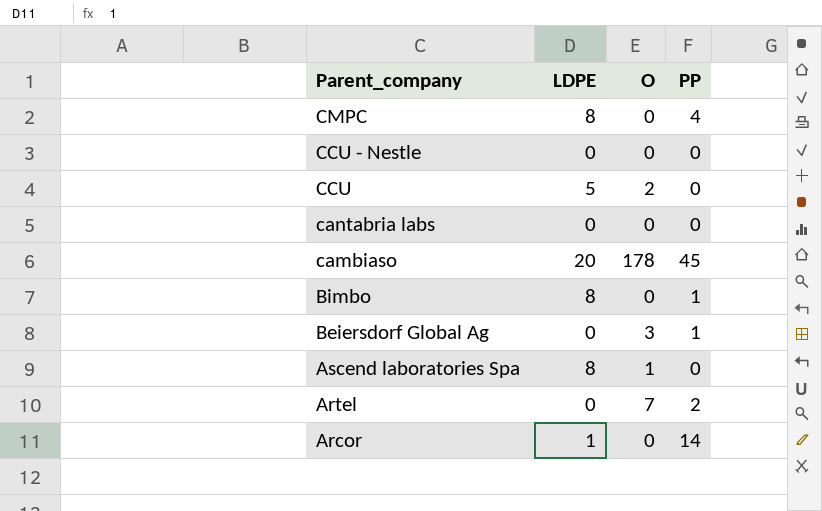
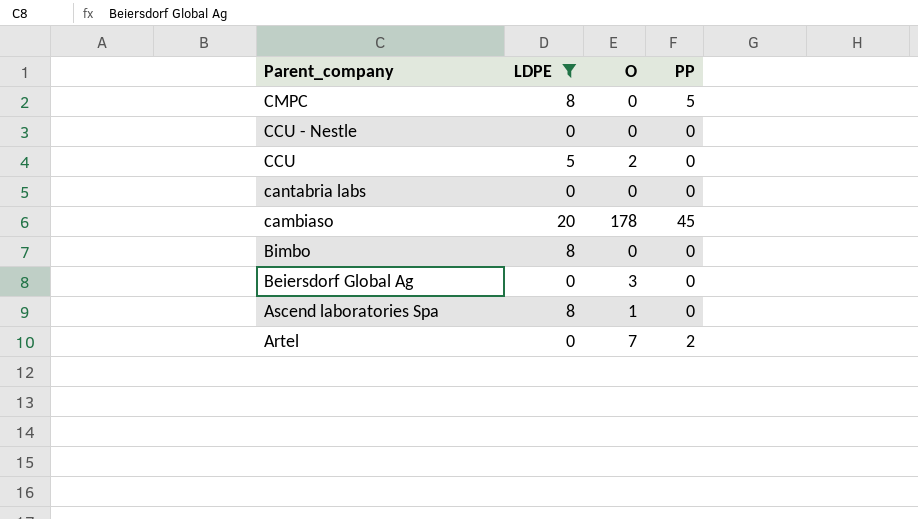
filter: none -> LDPE != 1
CMPC | PP: 4 -> 5
Bimbo | PP: 1 -> 0
Beiersdorf Global Ag | PP: 1 -> 0

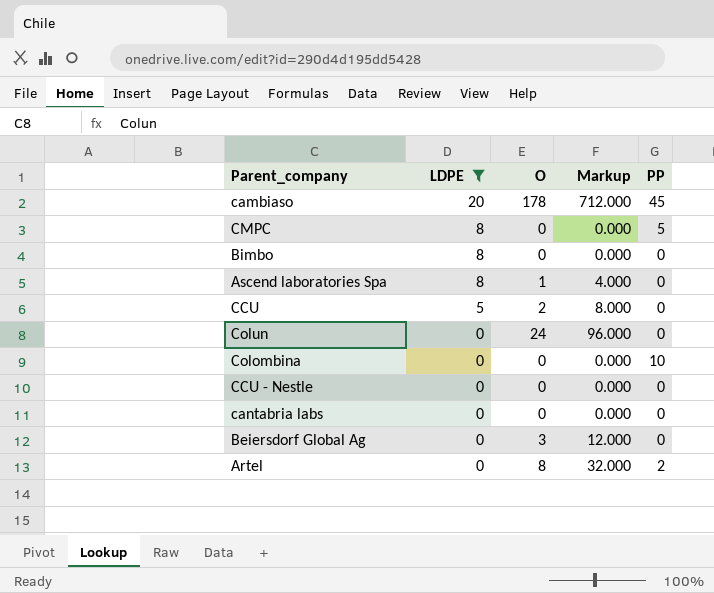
row order: Parent_company descending -> LDPE descending
column Markup | formula: none -> [O] * 4
row Colun: none -> 0 | 24 | 96.000 | 0
row Colombina: none -> 0 | 0 | 0.000 | 10
Artel | O: 7 -> 8

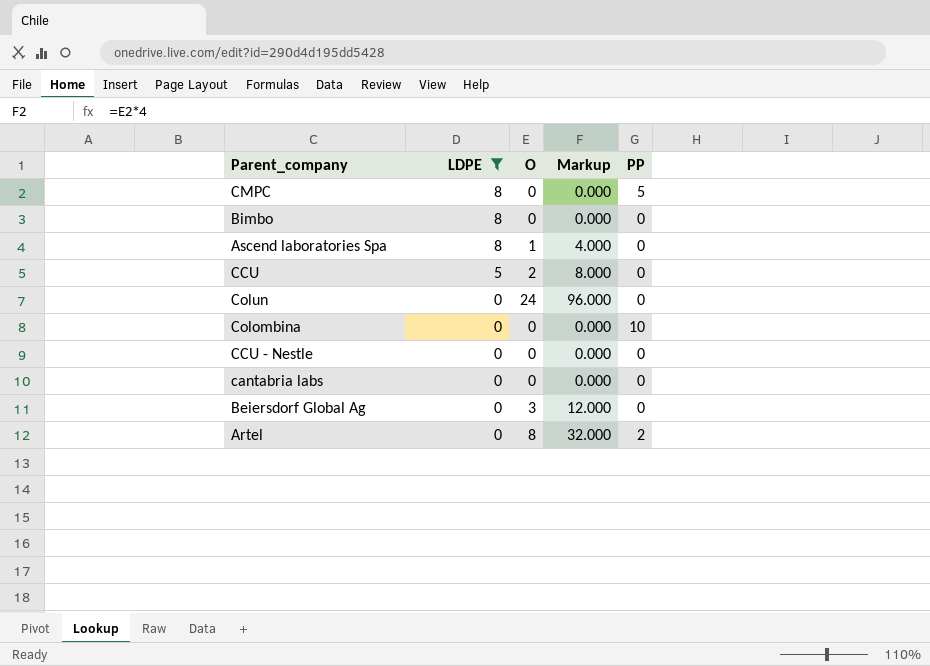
row cambiaso: 20 | 178 | 712.000 | 45 -> none

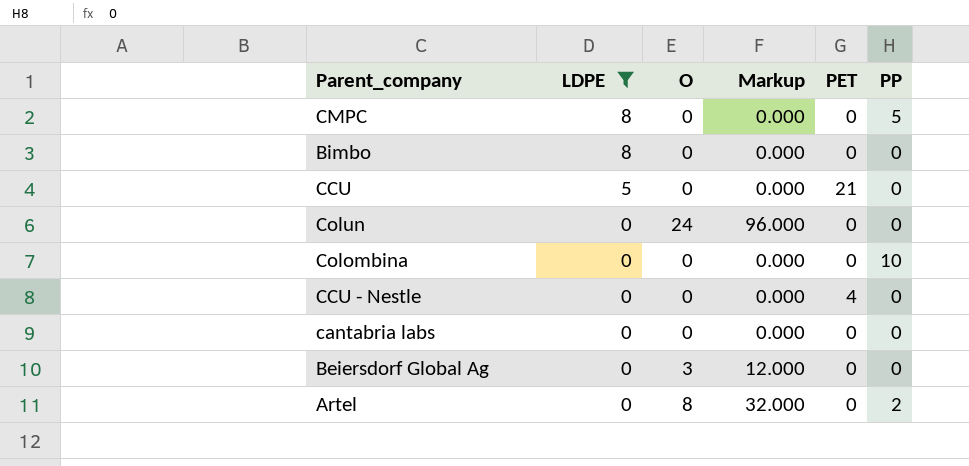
column PET | position: none -> 5
row Ascend laboratories Spa: 8 | 1 | 4.000 | 0 -> none
CCU | O: 2 -> 0
CCU | Markup: 8.000 -> 0.000

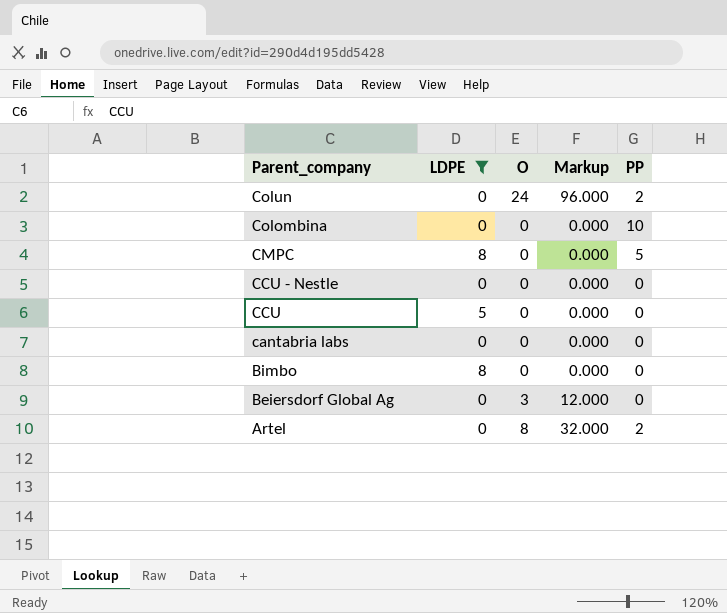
row order: LDPE descending -> Parent_company descending
column PET | position: 5 -> none
Colun | PP: 0 -> 2

